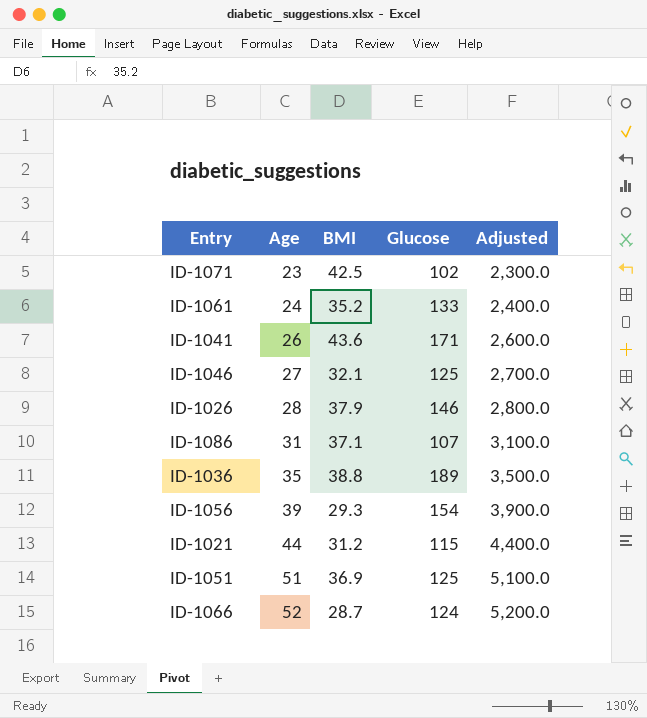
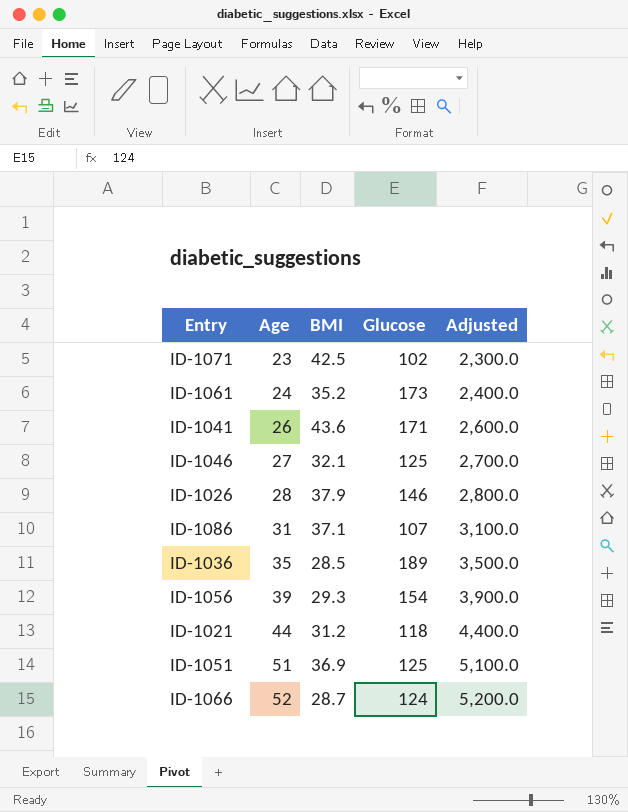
ID-1061 | Glucose: 133 -> 173
ID-1036 | BMI: 38.8 -> 28.5
ID-1021 | Glucose: 115 -> 118

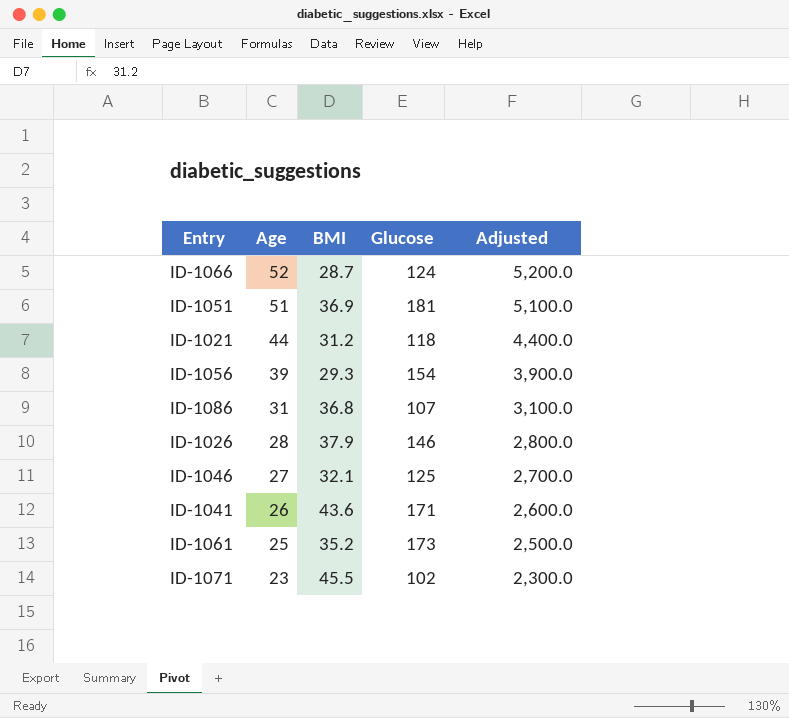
row order: Age ascending -> Age descending
row ID-1036: 35 | 28.5 | 189 | 3,500.0 -> none
ID-1051 | Glucose: 125 -> 181
ID-1086 | BMI: 37.1 -> 36.8
ID-1061 | Age: 24 -> 25
ID-1061 | Adjusted: 2,400.0 -> 2,500.0
ID-1071 | BMI: 42.5 -> 45.5

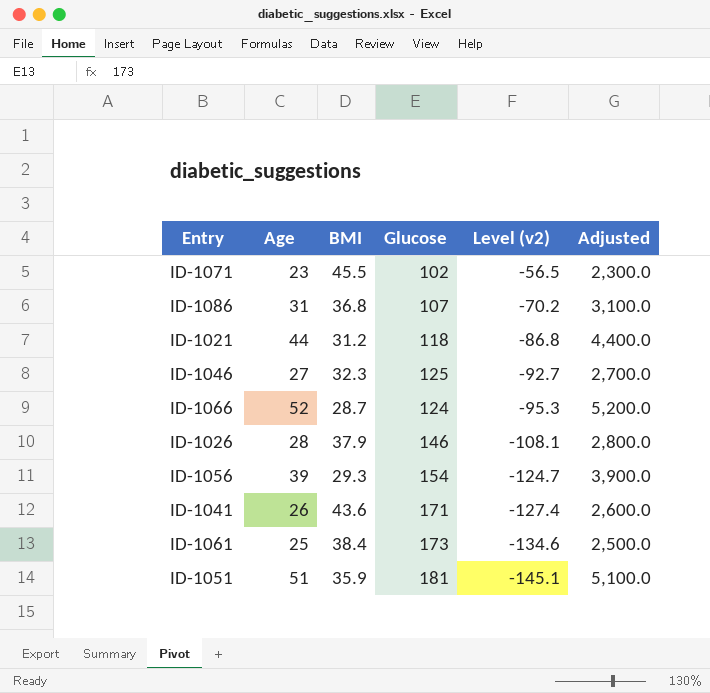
row order: Age descending -> Level (v2) descending
column Level (v2) | formula: none -> [BMI] - [Glucose]
ID-1046 | BMI: 32.1 -> 32.3
ID-1061 | BMI: 35.2 -> 38.4
ID-1051 | BMI: 36.9 -> 35.9

